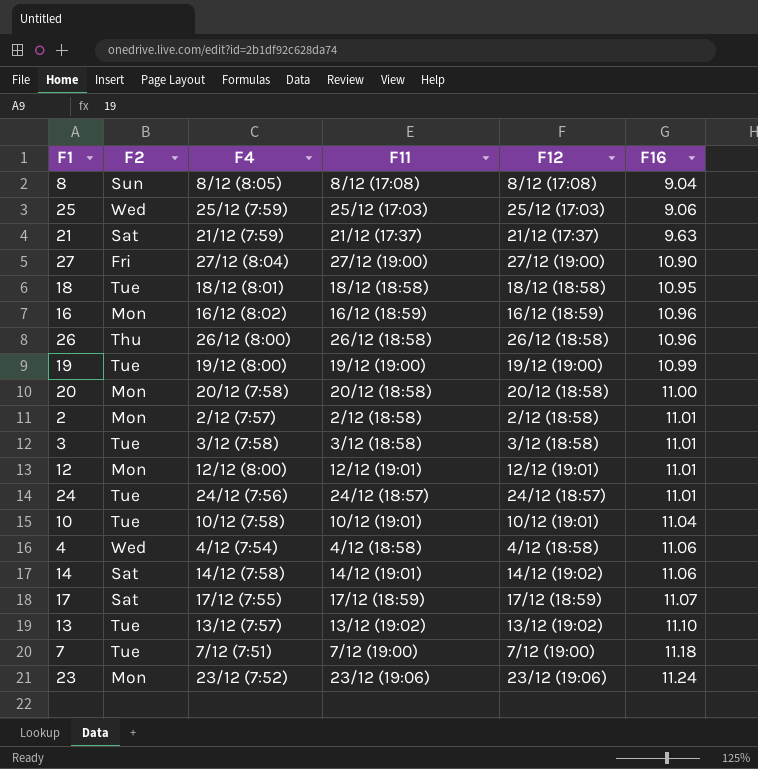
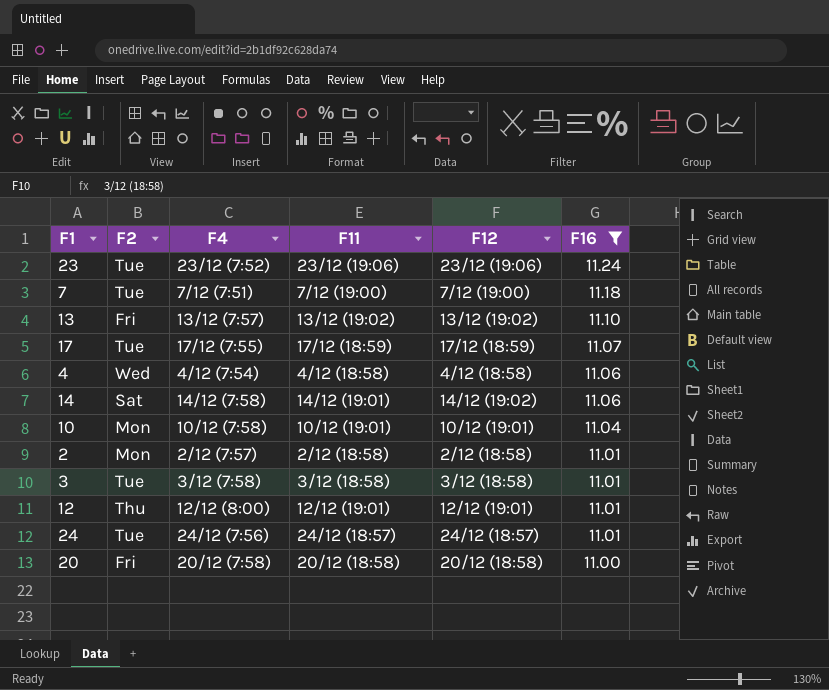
filter: none -> F16 >= 11.00
row order: F16 ascending -> F16 descending
23 | F2: Mon -> Tue
13 | F2: Tue -> Fri
17 | F2: Sat -> Tue
10 | F2: Tue -> Mon
12 | F2: Mon -> Thu
20 | F2: Mon -> Fri

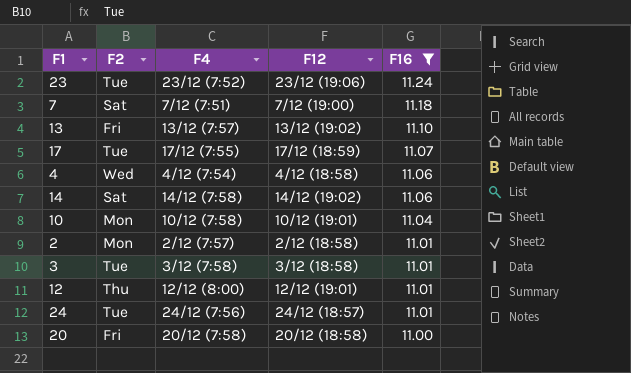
column F11 | position: 4 -> none
7 | F2: Tue -> Sat

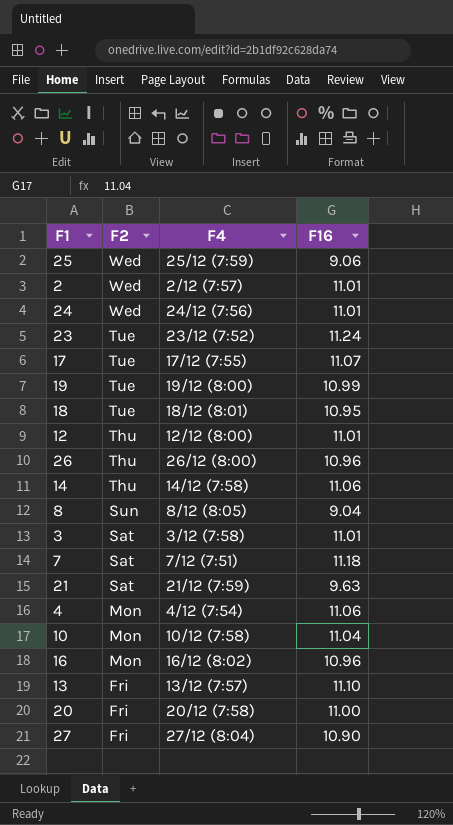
filter: F16 >= 11.00 -> none
row order: F16 descending -> F2 descending
column F12 | position: 4 -> none
2 | F2: Mon -> Wed
24 | F2: Tue -> Wed
14 | F2: Sat -> Thu
3 | F2: Tue -> Sat
4 | F2: Wed -> Mon

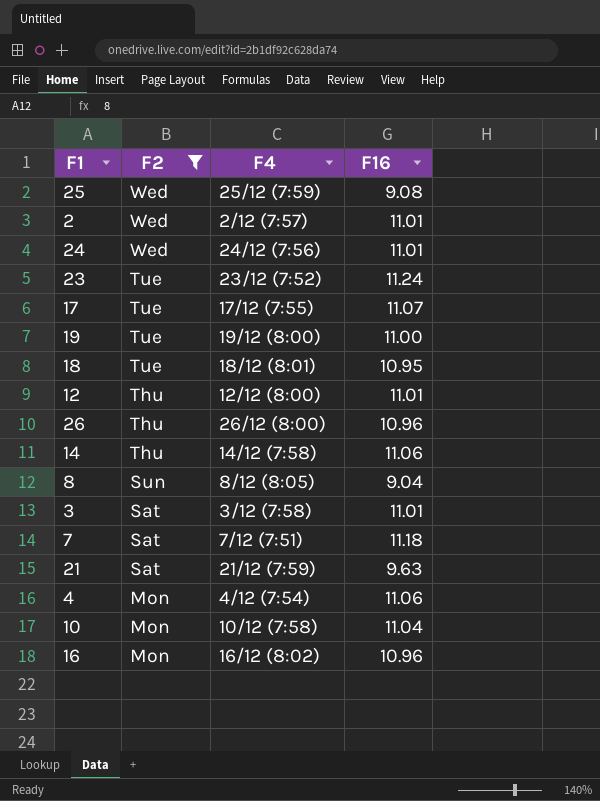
filter: none -> F2 != Fri
25 | F16: 9.06 -> 9.08
19 | F16: 10.99 -> 11.00

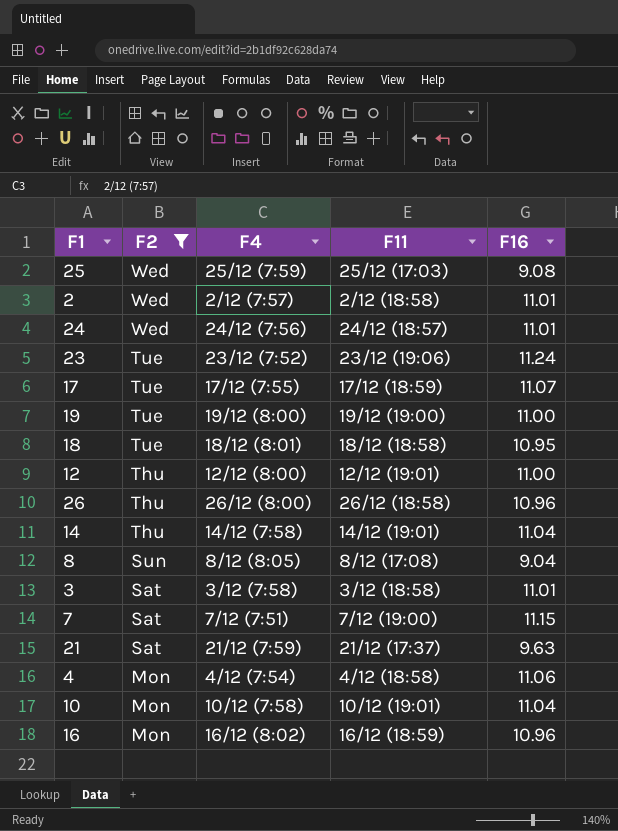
column F11 | position: none -> 4
12 | F16: 11.01 -> 11.00
14 | F16: 11.06 -> 11.04
7 | F16: 11.18 -> 11.15

